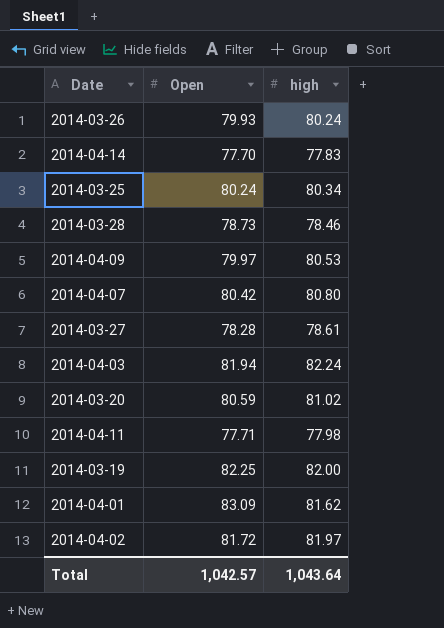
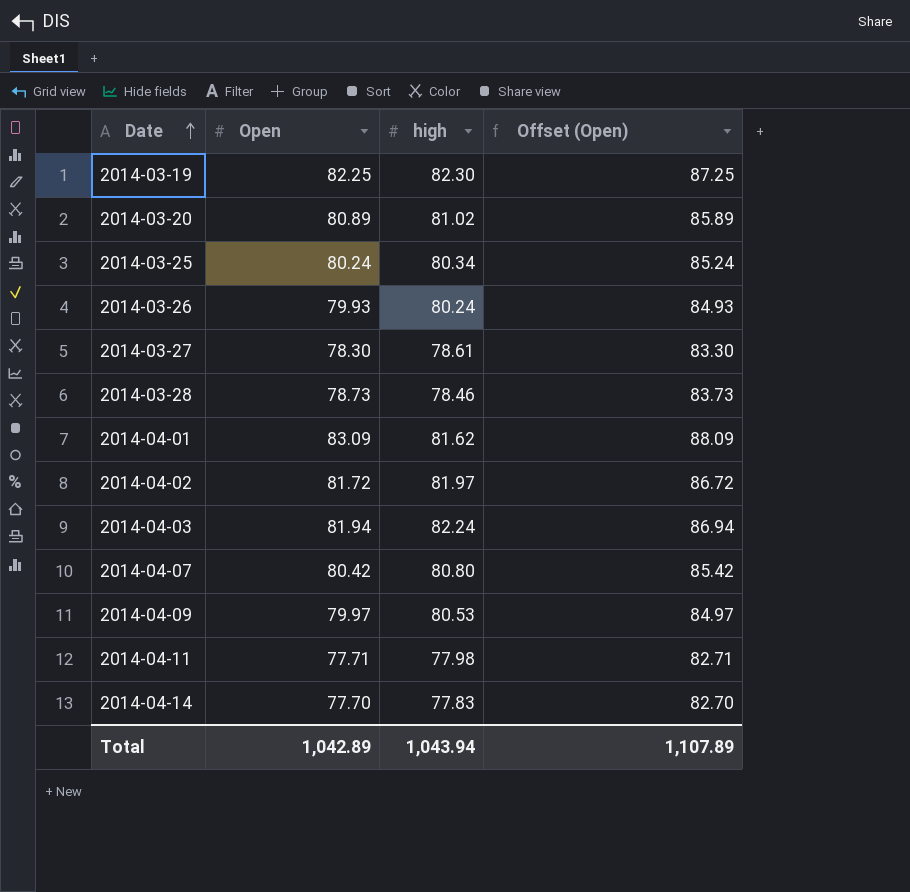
row order: none -> Date ascending
column Offset (Open) | formula: none -> [Open] + 5
2014-03-19 | high: 82.00 -> 82.30
2014-03-20 | Open: 80.59 -> 80.89
2014-03-27 | Open: 78.28 -> 78.30
Total | Open: 1,042.57 -> 1,042.89
Total | high: 1,043.64 -> 1,043.94

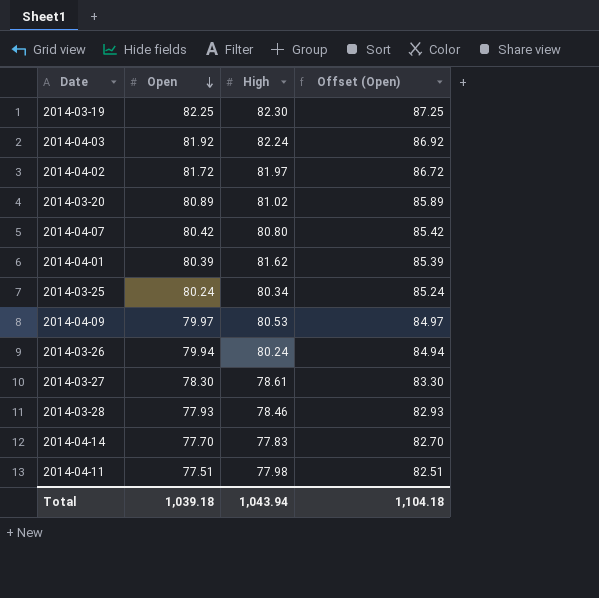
row order: Date ascending -> Open descending
column name: high -> High
2014-04-03 | Open: 81.94 -> 81.92
2014-04-03 | Offset (Open): 86.94 -> 86.92
2014-04-01 | Open: 83.09 -> 80.39
2014-04-01 | Offset (Open): 88.09 -> 85.39
2014-03-26 | Open: 79.93 -> 79.94
2014-03-26 | Offset (Open): 84.93 -> 84.94
2014-03-28 | Open: 78.73 -> 77.93
2014-03-28 | Offset (Open): 83.73 -> 82.93
2014-04-11 | Open: 77.71 -> 77.51
2014-04-11 | Offset (Open): 82.71 -> 82.51
Total | Open: 1,042.89 -> 1,039.18
Total | Offset (Open): 1,107.89 -> 1,104.18

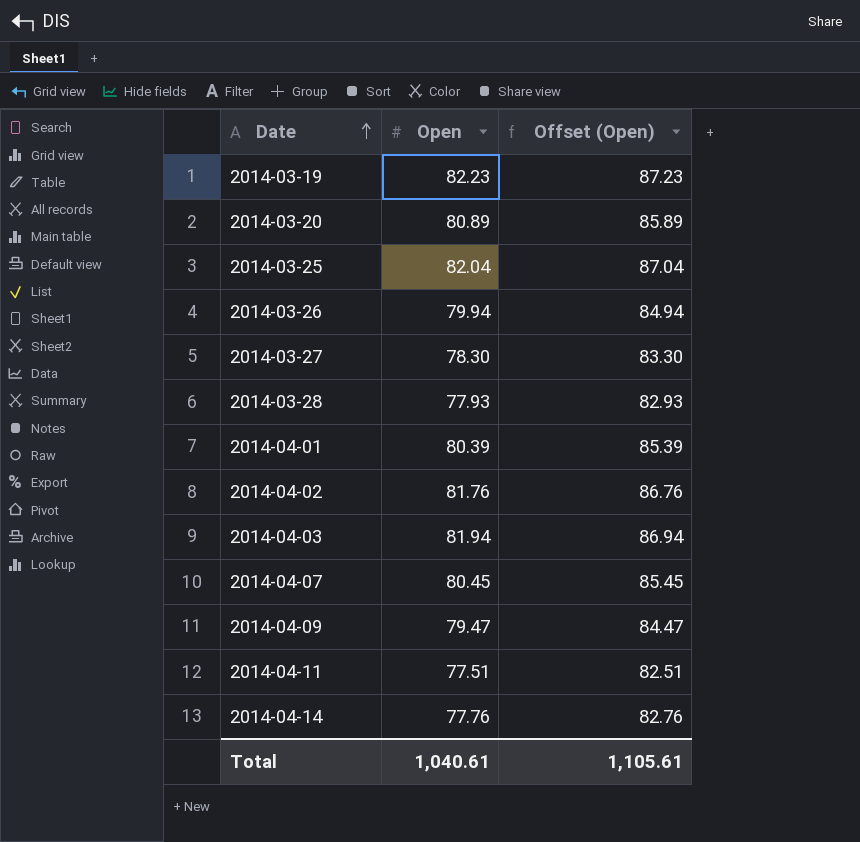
row order: Open descending -> Date ascending
column High | position: 3 -> none
2014-03-19 | Open: 82.25 -> 82.23
2014-03-19 | Offset (Open): 87.25 -> 87.23
2014-03-25 | Open: 80.24 -> 82.04
2014-03-25 | Offset (Open): 85.24 -> 87.04
2014-04-02 | Open: 81.72 -> 81.76
2014-04-02 | Offset (Open): 86.72 -> 86.76
2014-04-03 | Open: 81.92 -> 81.94
2014-04-03 | Offset (Open): 86.92 -> 86.94
2014-04-07 | Open: 80.42 -> 80.45
2014-04-07 | Offset (Open): 85.42 -> 85.45
2014-04-09 | Open: 79.97 -> 79.47
2014-04-09 | Offset (Open): 84.97 -> 84.47
2014-04-14 | Open: 77.70 -> 77.76
2014-04-14 | Offset (Open): 82.70 -> 82.76
Total | Open: 1,039.18 -> 1,040.61
Total | Offset (Open): 1,104.18 -> 1,105.61

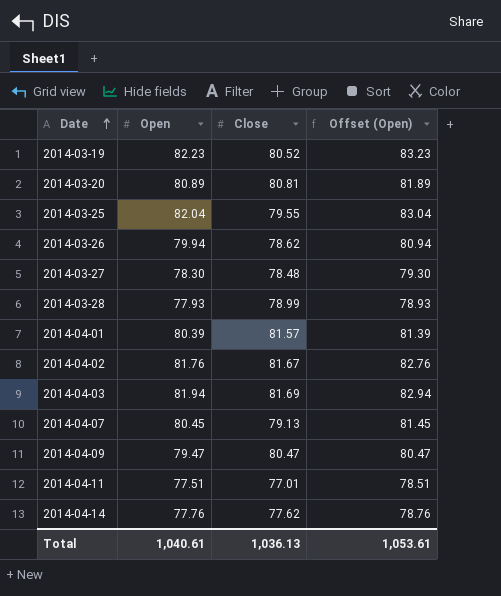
column Close | position: none -> 3
column Offset (Open) | formula: [Open] + 5 -> [Open] + 1
Total | Offset (Open): 1,105.61 -> 1,053.61

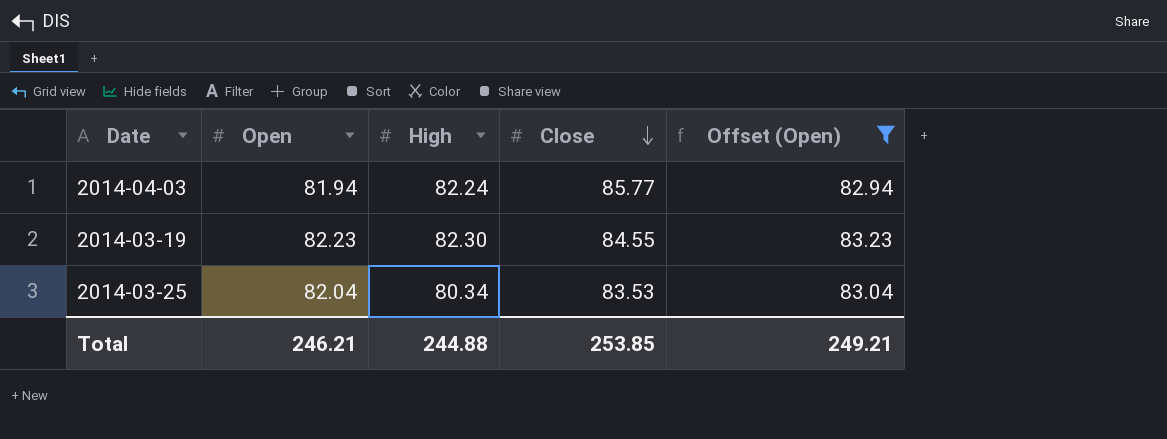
filter: none -> Offset (Open) >= 82.94
row order: Date ascending -> Close descending
column High | position: none -> 3
2014-04-03 | Close: 81.69 -> 85.77
2014-03-19 | Close: 80.52 -> 84.55
2014-03-25 | Close: 79.55 -> 83.53
Total | Open: 1,040.61 -> 246.21
Total | Close: 1,036.13 -> 253.85
Total | Offset (Open): 1,053.61 -> 249.21

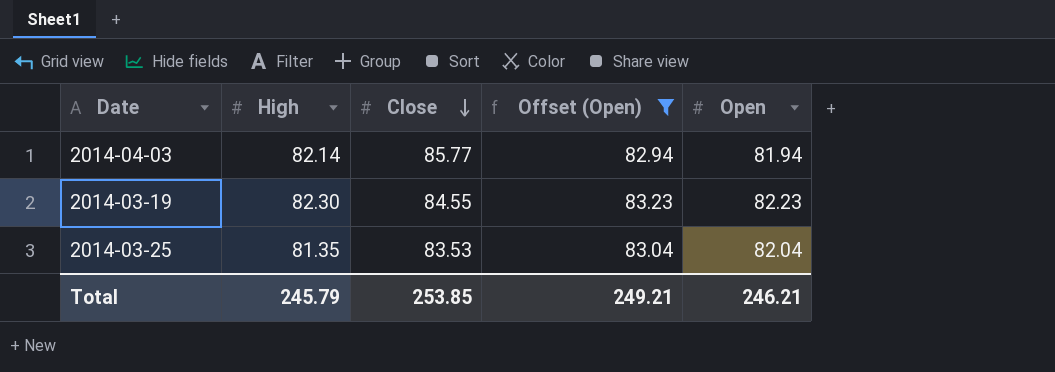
column Open | position: 2 -> 5
2014-04-03 | High: 82.24 -> 82.14
2014-03-25 | High: 80.34 -> 81.35
Total | High: 244.88 -> 245.79

